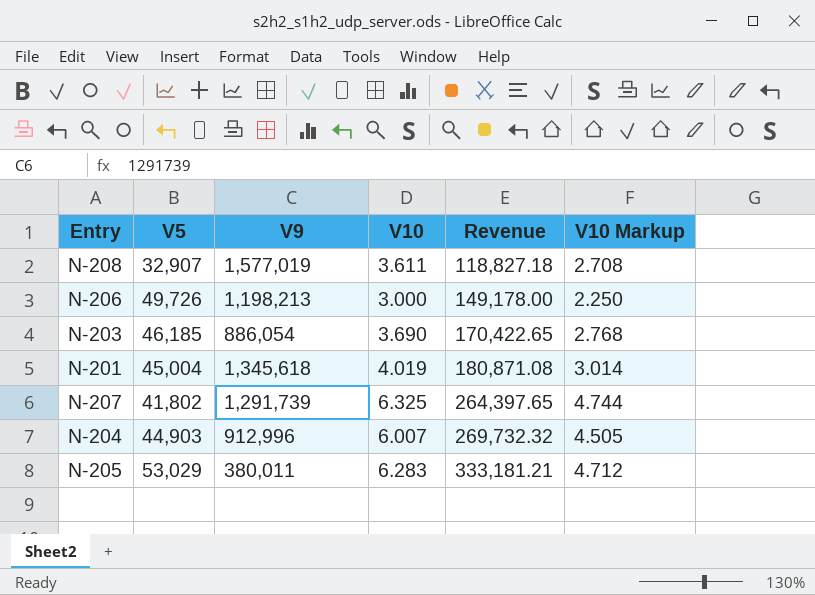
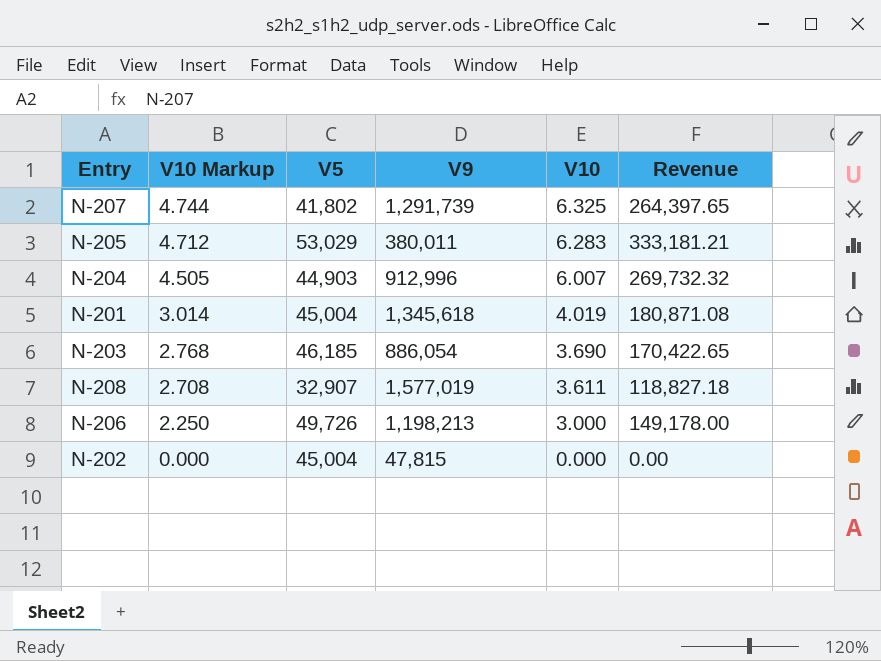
row order: Revenue ascending -> V10 Markup descending
column V10 Markup | position: 6 -> 2
row N-202: none -> 0.000 | 45,004 | 47,815 | 0.000 | 0.00

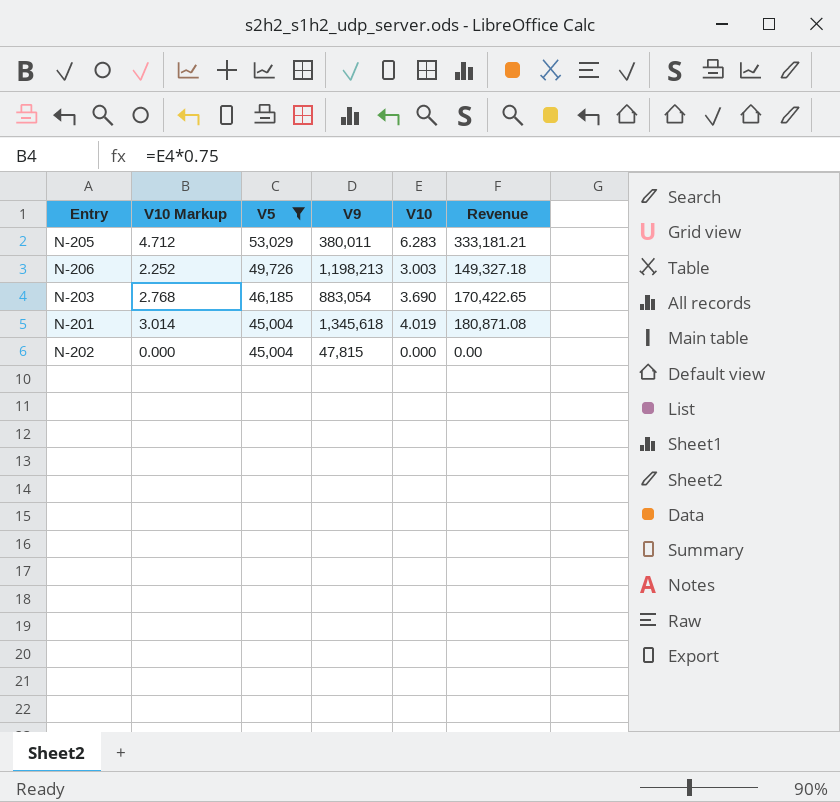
filter: none -> V5 >= 45,004
row order: V10 Markup descending -> V5 descending
N-206 | V10 Markup: 2.250 -> 2.252
N-206 | V10: 3.000 -> 3.003
N-206 | Revenue: 149,178.00 -> 149,327.18
N-203 | V9: 886,054 -> 883,054

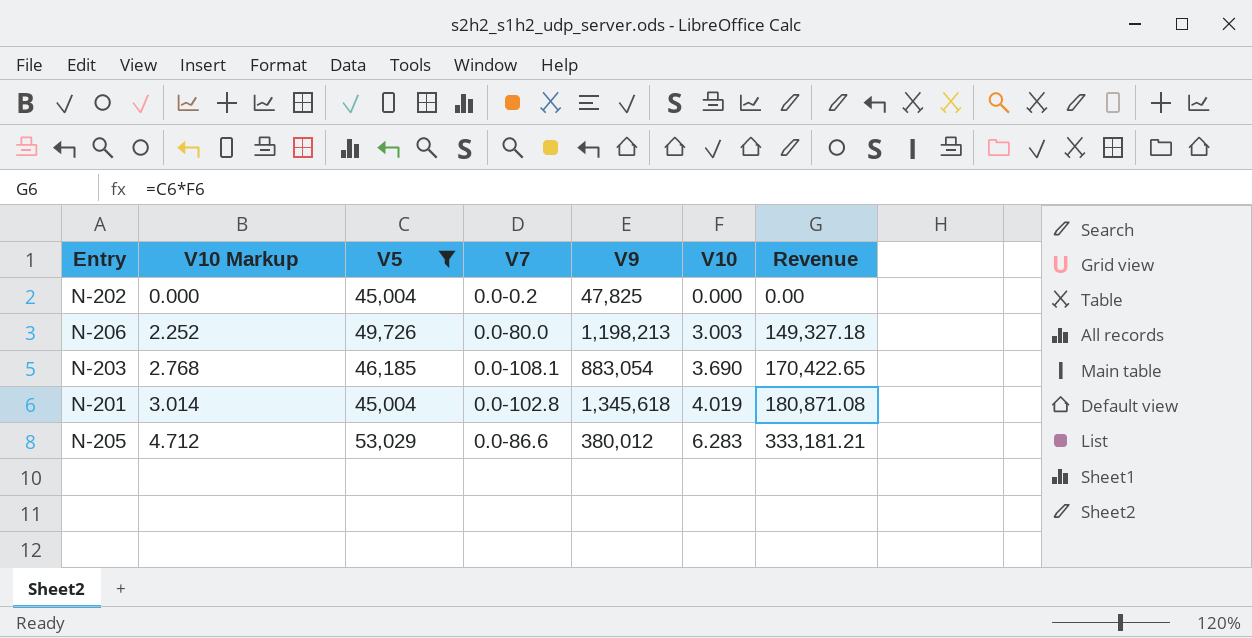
row order: V5 descending -> V10 Markup ascending
column V7 | position: none -> 4
N-202 | V9: 47,815 -> 47,825
N-205 | V9: 380,011 -> 380,012

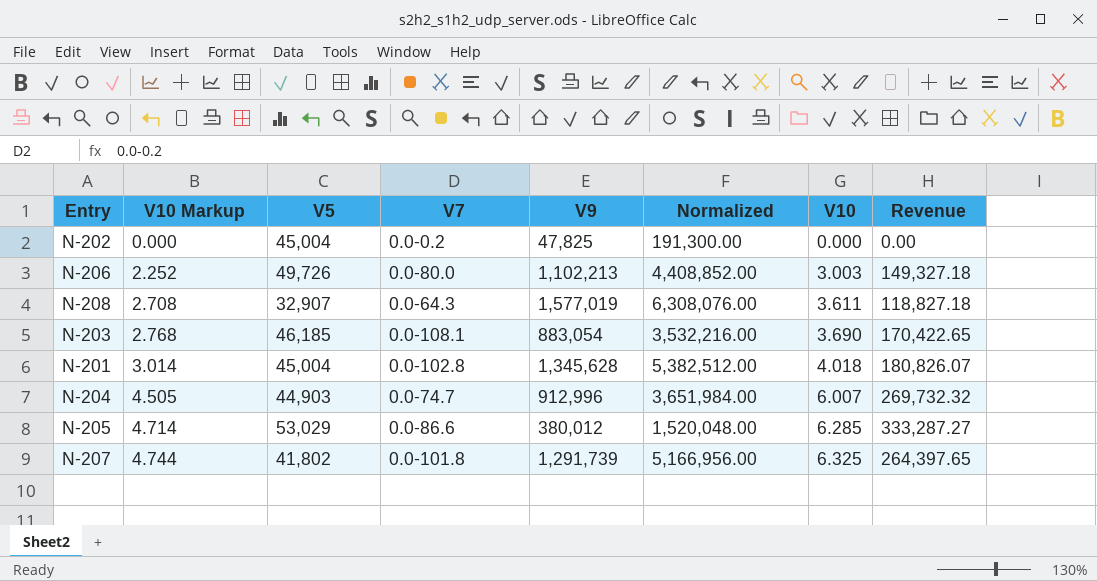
filter: V5 >= 45,004 -> none
column Normalized | formula: none -> [V9] * 4
N-206 | V9: 1,198,213 -> 1,102,213
N-201 | V9: 1,345,618 -> 1,345,628
N-201 | V10: 4.019 -> 4.018
N-201 | Revenue: 180,871.08 -> 180,826.07
N-205 | V10 Markup: 4.712 -> 4.714
N-205 | V10: 6.283 -> 6.285
N-205 | Revenue: 333,181.21 -> 333,287.27

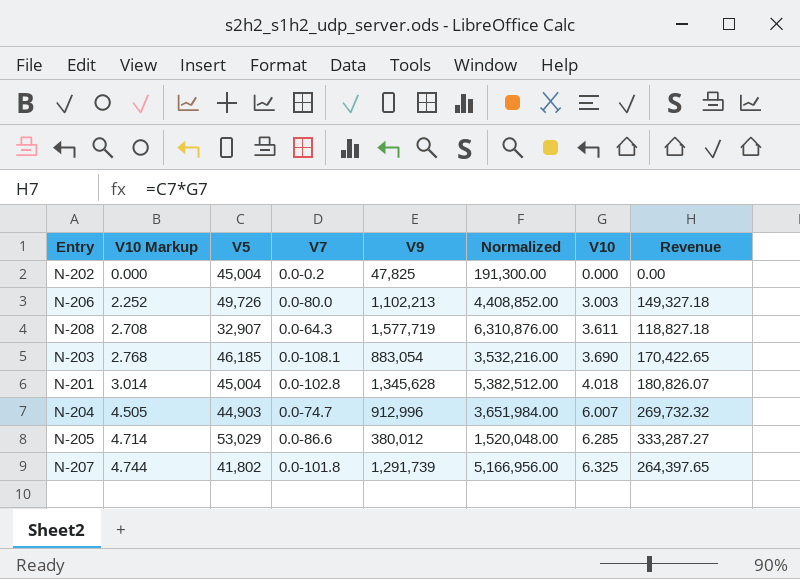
N-208 | V9: 1,577,019 -> 1,577,719
N-208 | Normalized: 6,308,076.00 -> 6,310,876.00

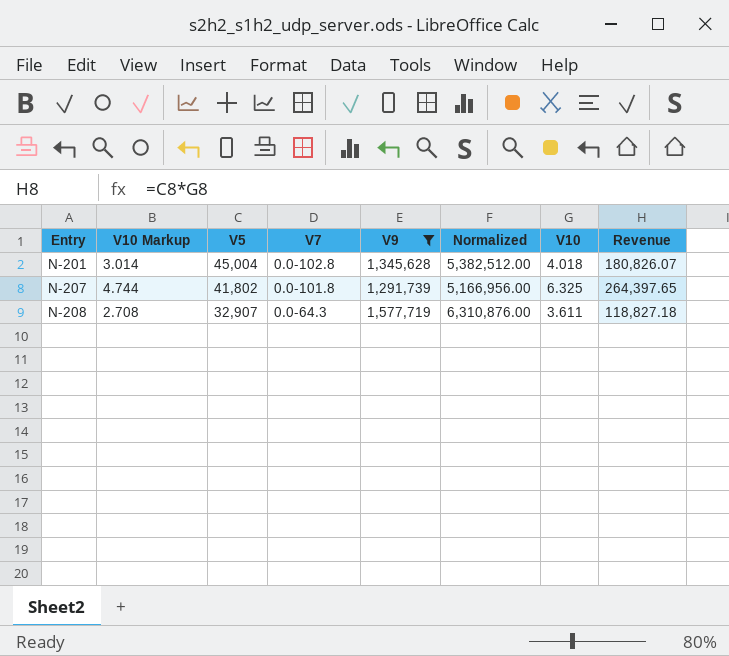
filter: none -> V9 >= 1,291,739
row order: V10 Markup ascending -> Entry ascending

